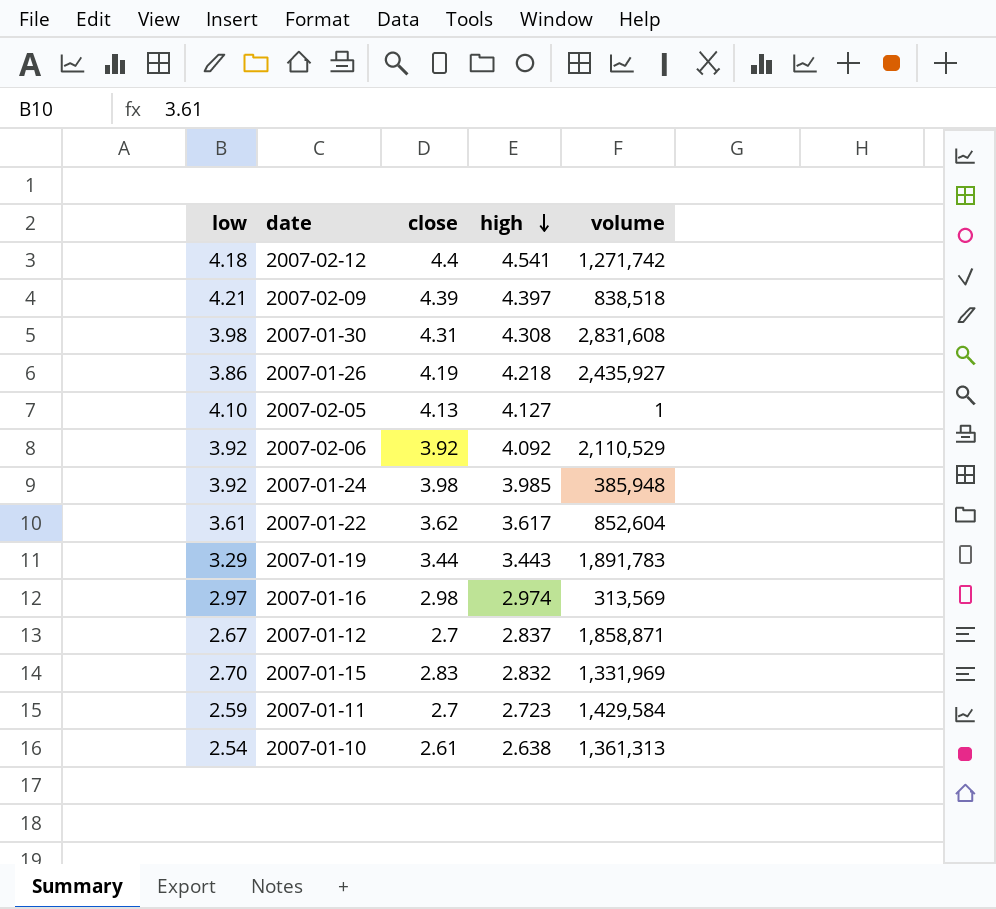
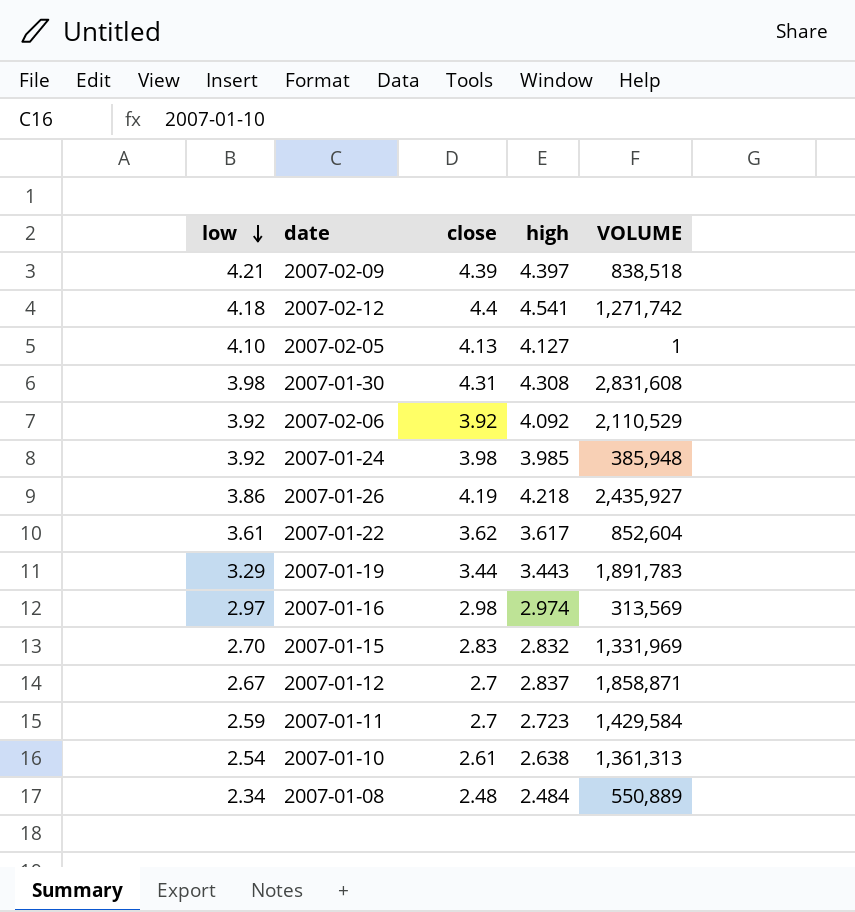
row order: high descending -> low descending
column name: volume -> VOLUME
row 2007-01-08: none -> 2.34 | 2.48 | 2.484 | 550,889

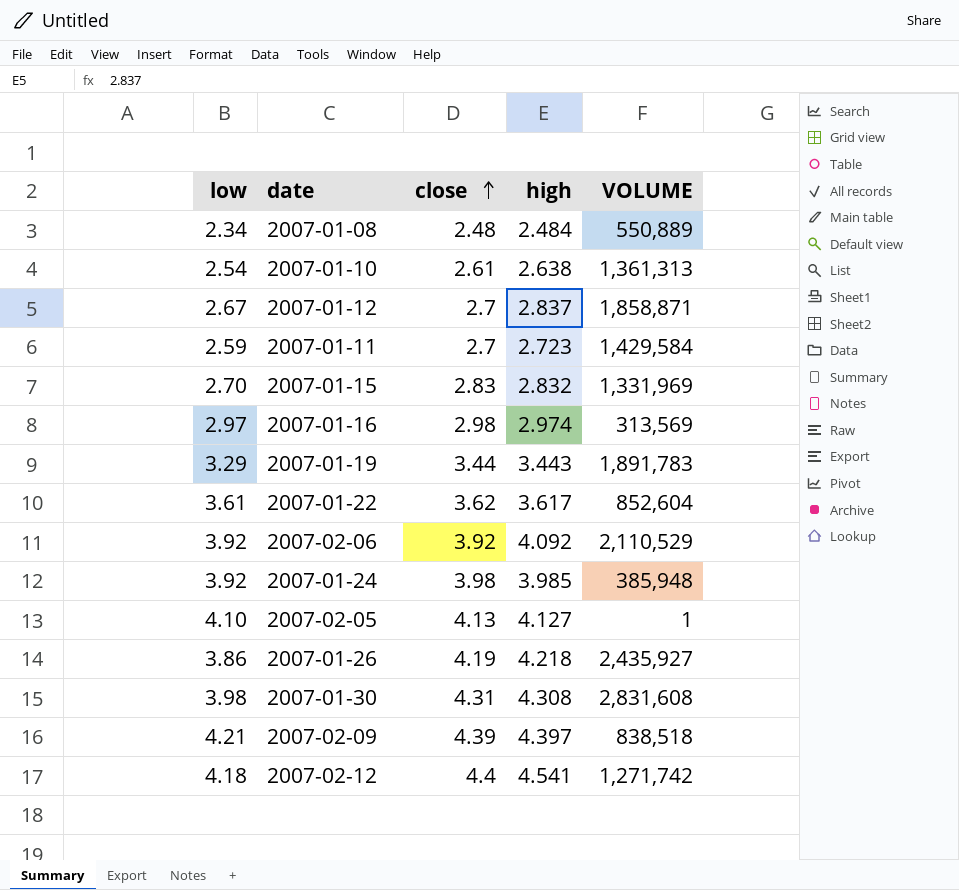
row order: low descending -> close ascending

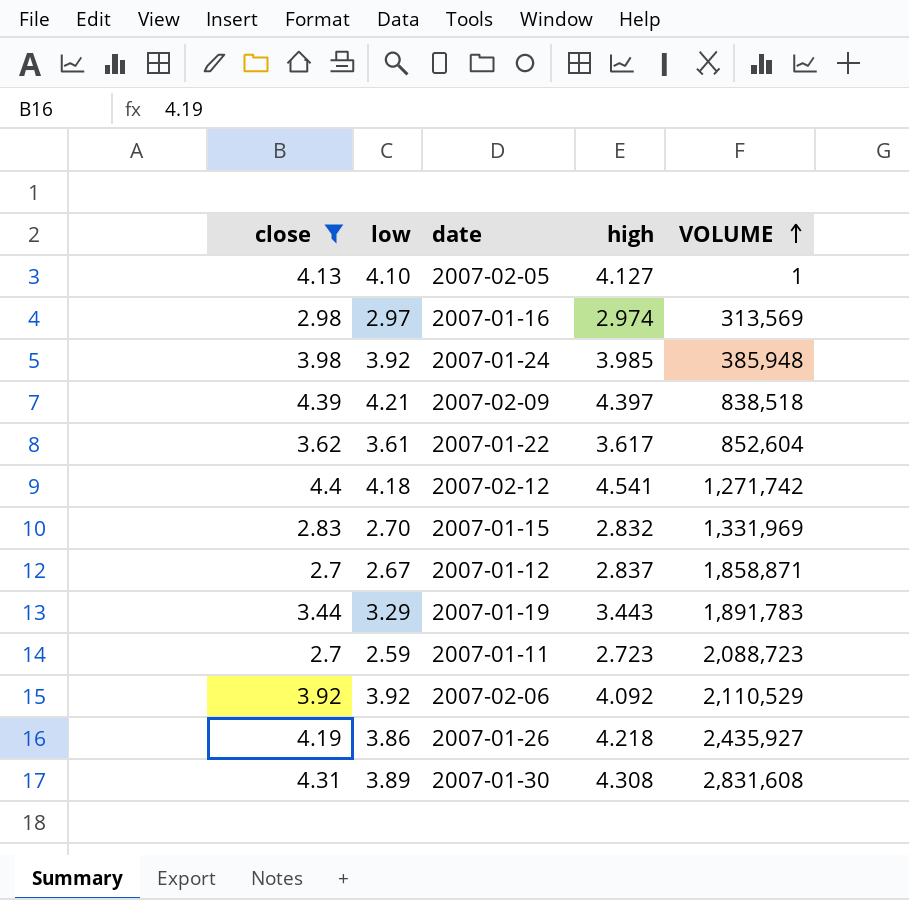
filter: none -> close >= 2.7
row order: close ascending -> VOLUME ascending
column close | position: 3 -> 1
2007-01-11 | VOLUME: 1,429,584 -> 2,088,723
2007-01-30 | low: 3.98 -> 3.89

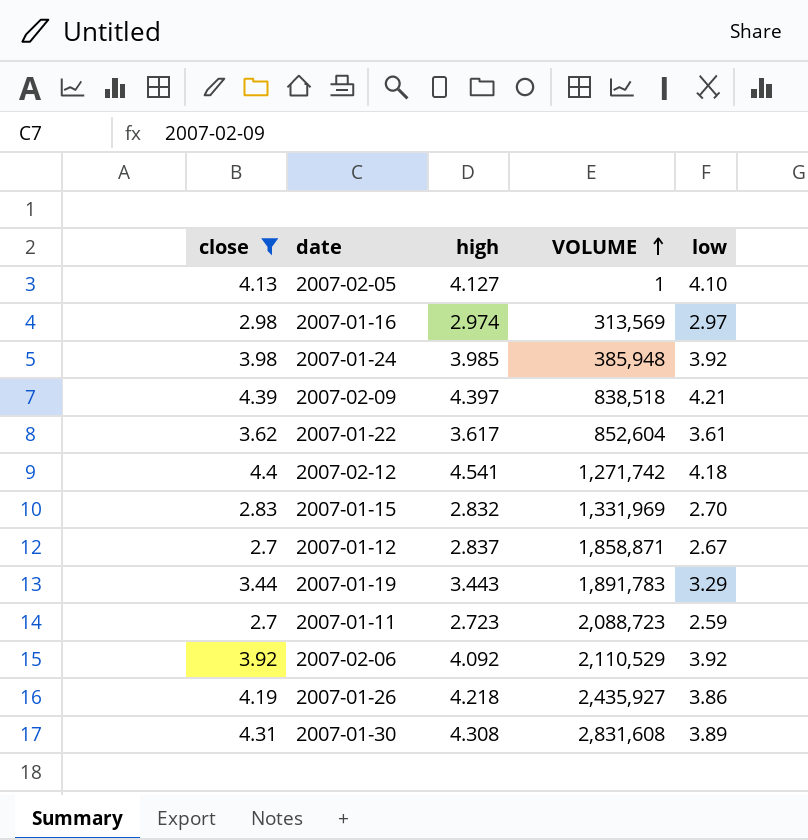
column low | position: 2 -> 5

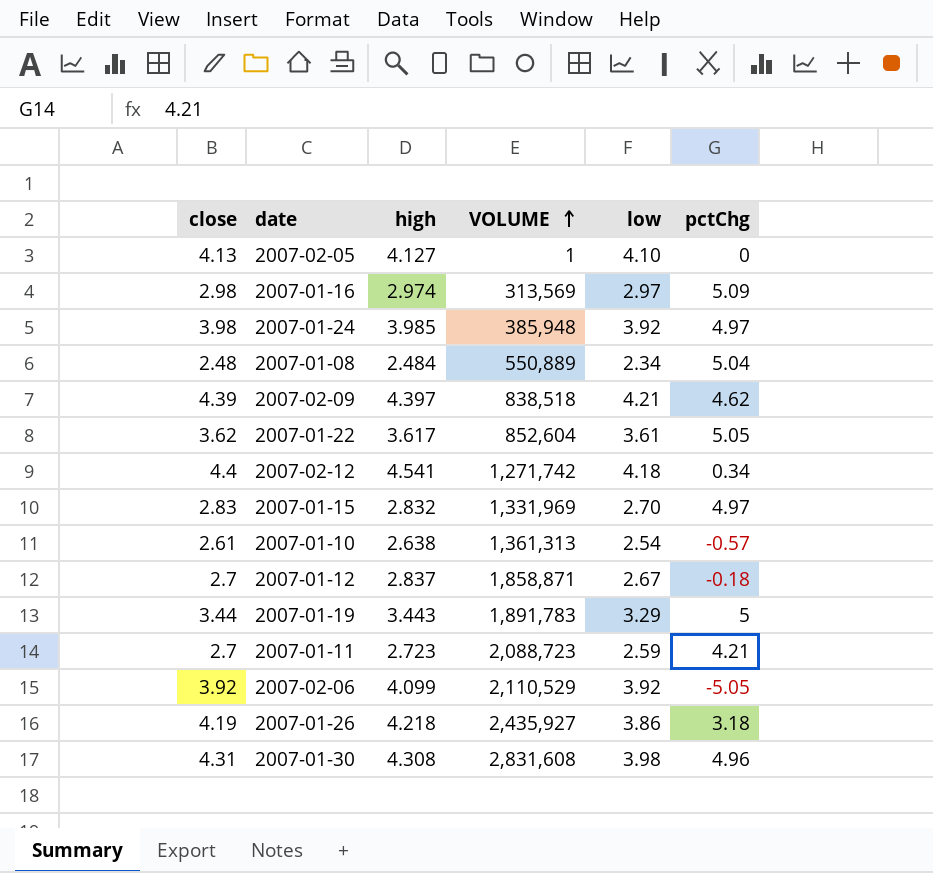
filter: close >= 2.7 -> none
column pctChg | position: none -> 6
2007-02-06 | high: 4.092 -> 4.099
2007-01-30 | low: 3.89 -> 3.98

